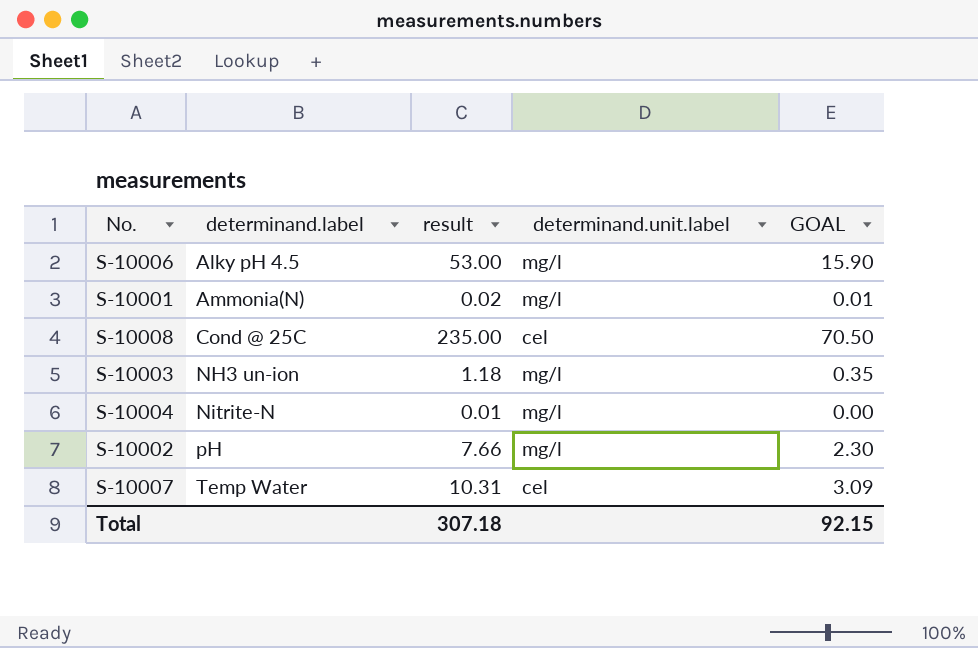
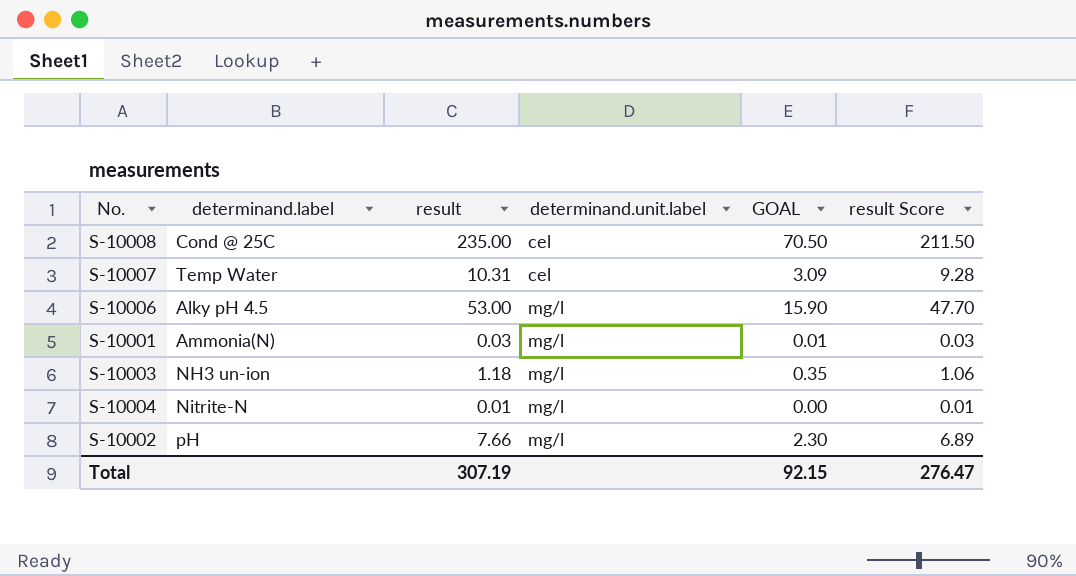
row order: determinand.label ascending -> determinand.unit.label ascending
column result Score | formula: none -> [result] * 0.9
S-10001 | result: 0.02 -> 0.03
Total | result: 307.18 -> 307.19

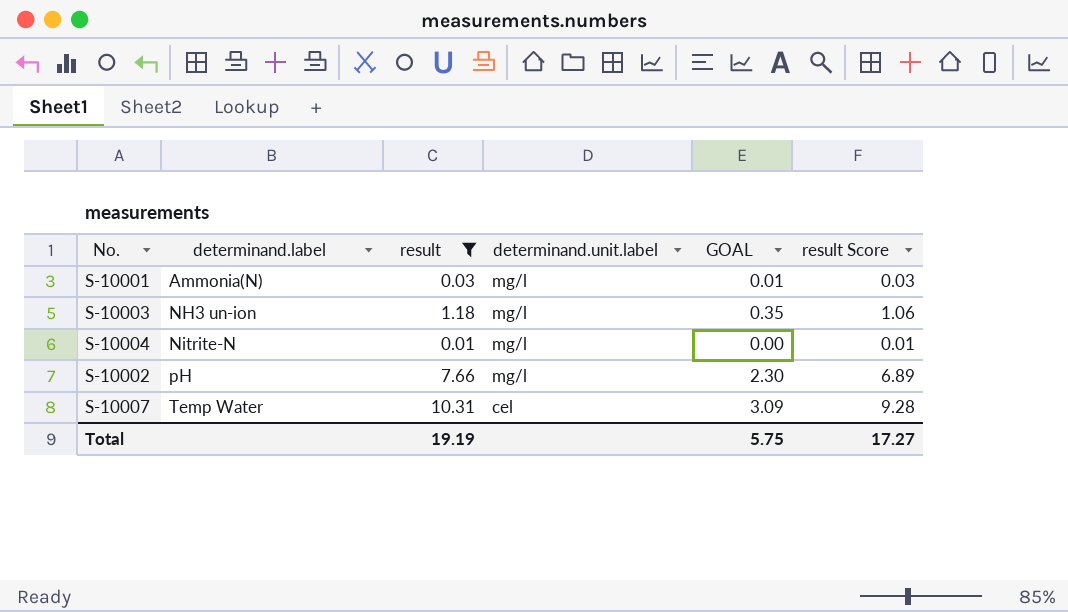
filter: none -> result <= 10.31
row order: determinand.unit.label ascending -> determinand.label ascending
Total | result: 307.19 -> 19.19
Total | GOAL: 92.15 -> 5.75
Total | result Score: 276.47 -> 17.27

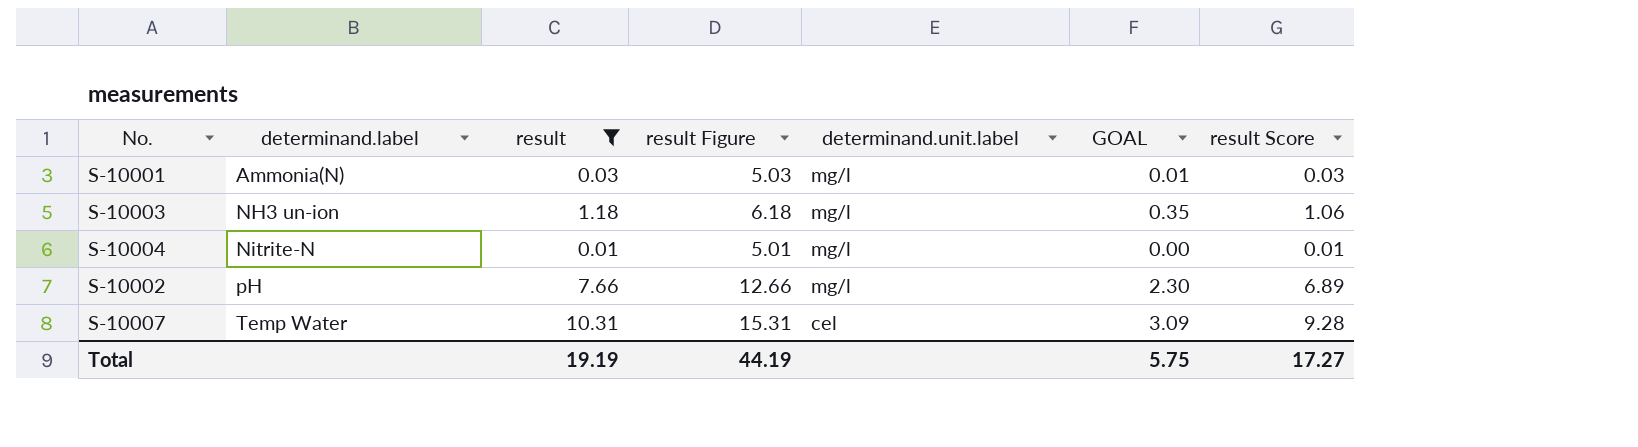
column result Figure | formula: none -> [result] + 5

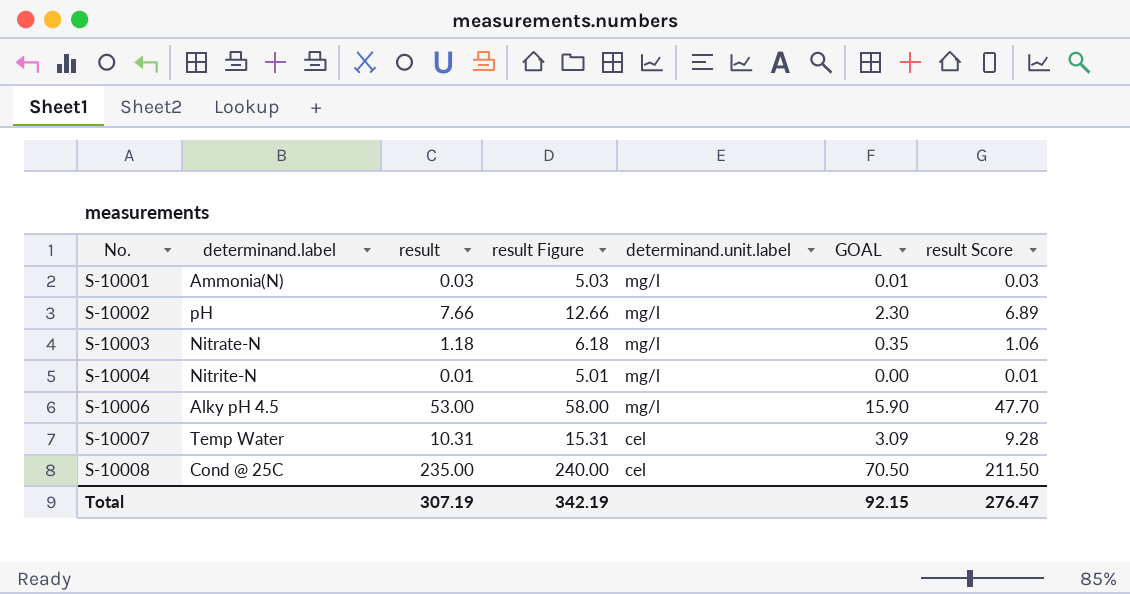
filter: result <= 10.31 -> none
row order: determinand.label ascending -> No. ascending
S-10003 | determinand.label: NH3 un-ion -> Nitrate-N
Total | result: 19.19 -> 307.19
Total | result Figure: 44.19 -> 342.19
Total | GOAL: 5.75 -> 92.15
Total | result Score: 17.27 -> 276.47

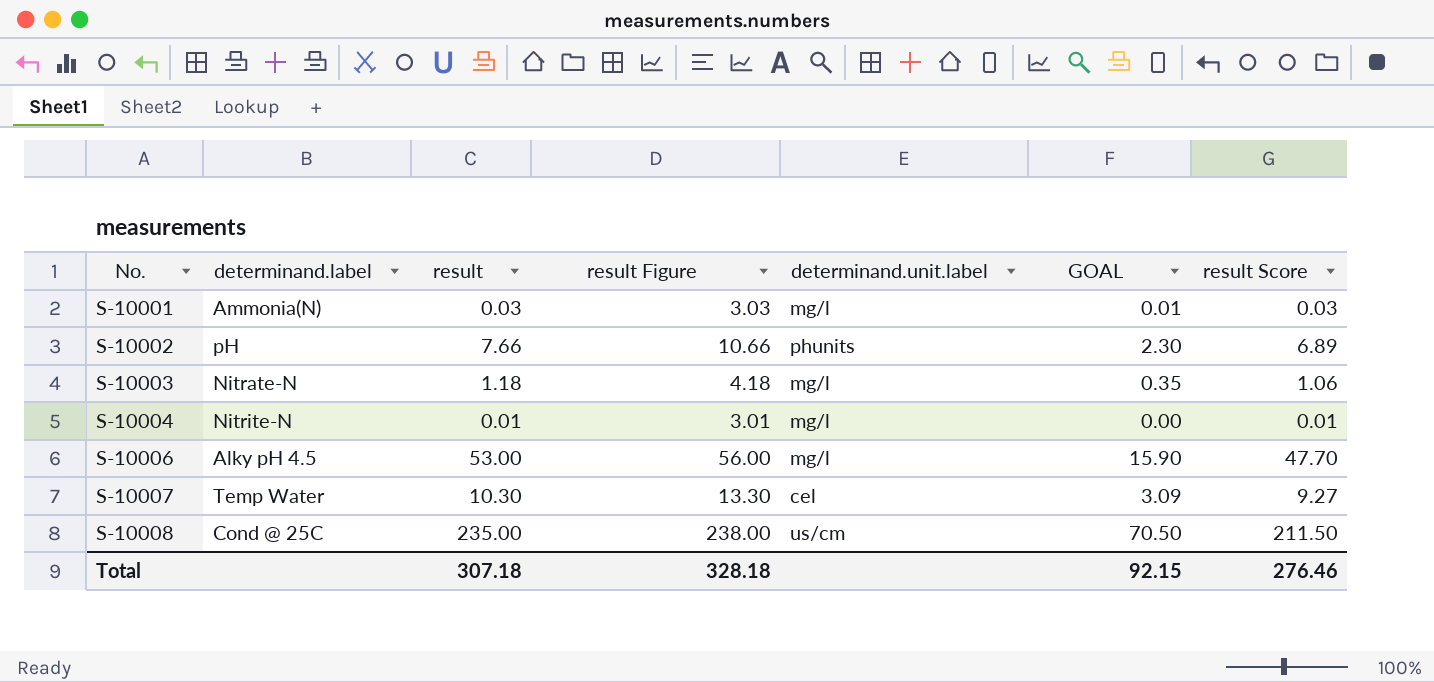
column result Figure | formula: [result] + 5 -> [result] + 3
S-10002 | determinand.unit.label: mg/l -> phunits
S-10007 | result: 10.31 -> 10.30
S-10007 | result Score: 9.28 -> 9.27
S-10008 | determinand.unit.label: cel -> us/cm
Total | result: 307.19 -> 307.18
Total | result Figure: 342.19 -> 328.18
Total | result Score: 276.47 -> 276.46

